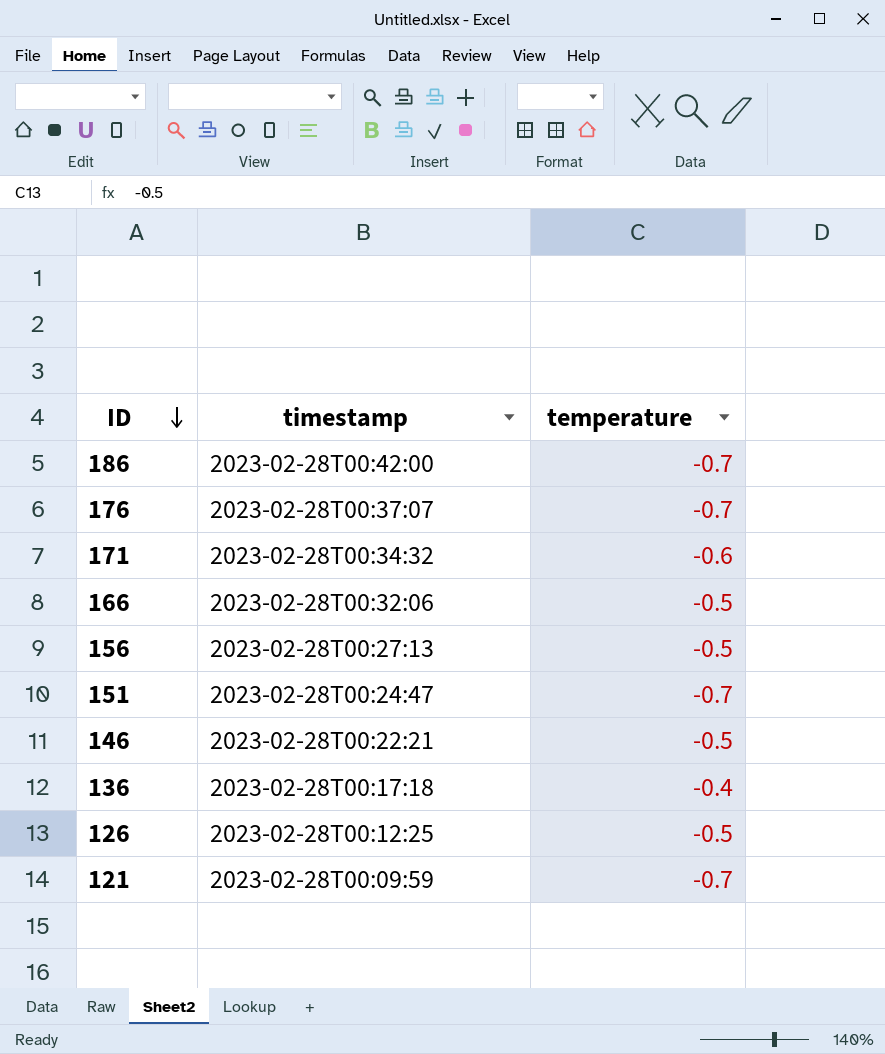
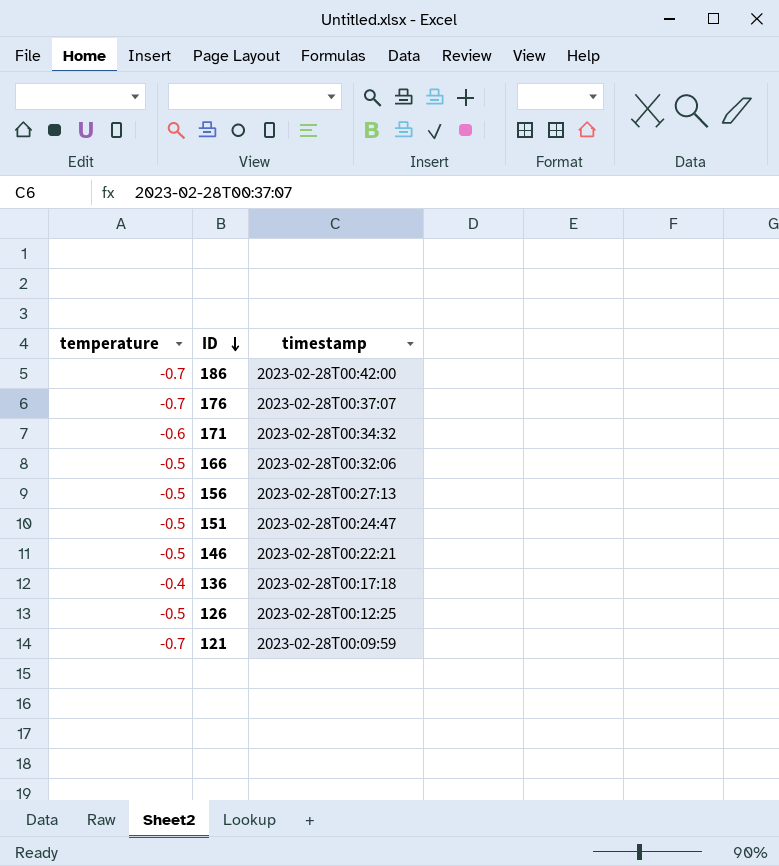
column temperature | position: 3 -> 1
151 | temperature: -0.7 -> -0.5

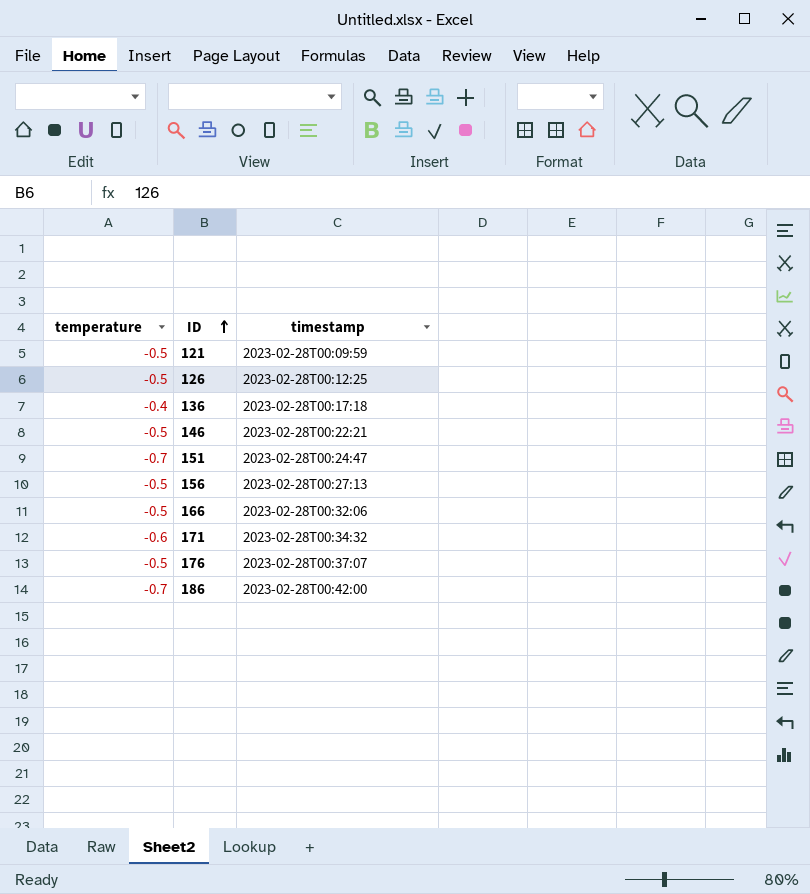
row order: ID descending -> ID ascending
121 | temperature: -0.7 -> -0.5
151 | temperature: -0.5 -> -0.7
176 | temperature: -0.7 -> -0.5

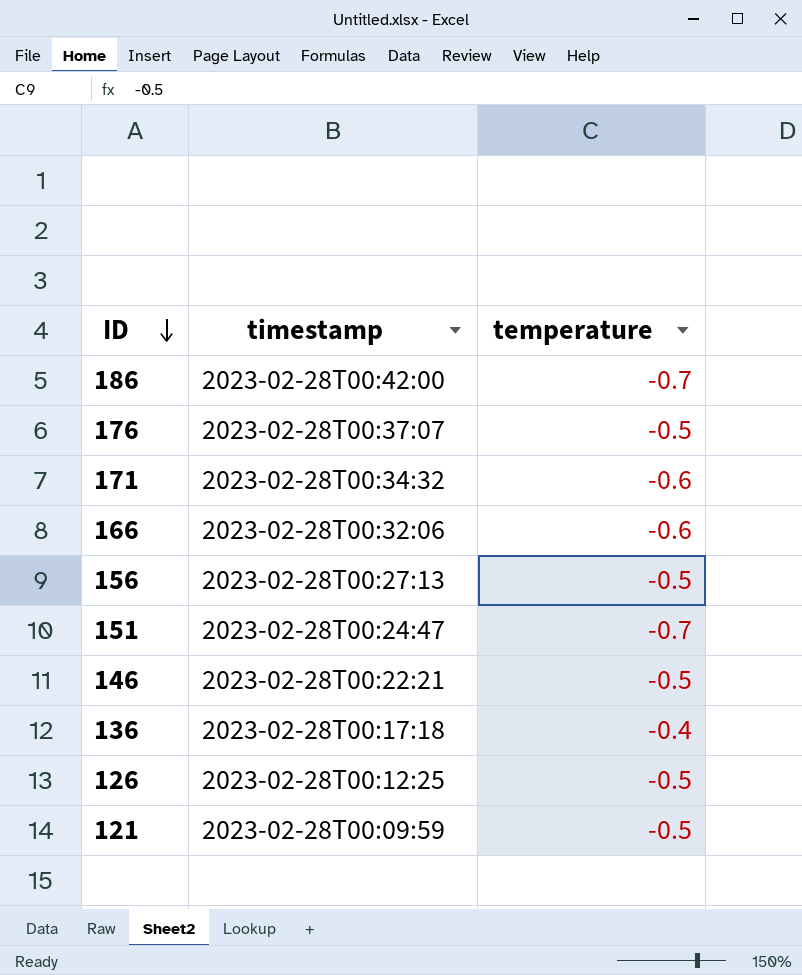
row order: ID ascending -> ID descending
column temperature | position: 1 -> 3
166 | temperature: -0.5 -> -0.6

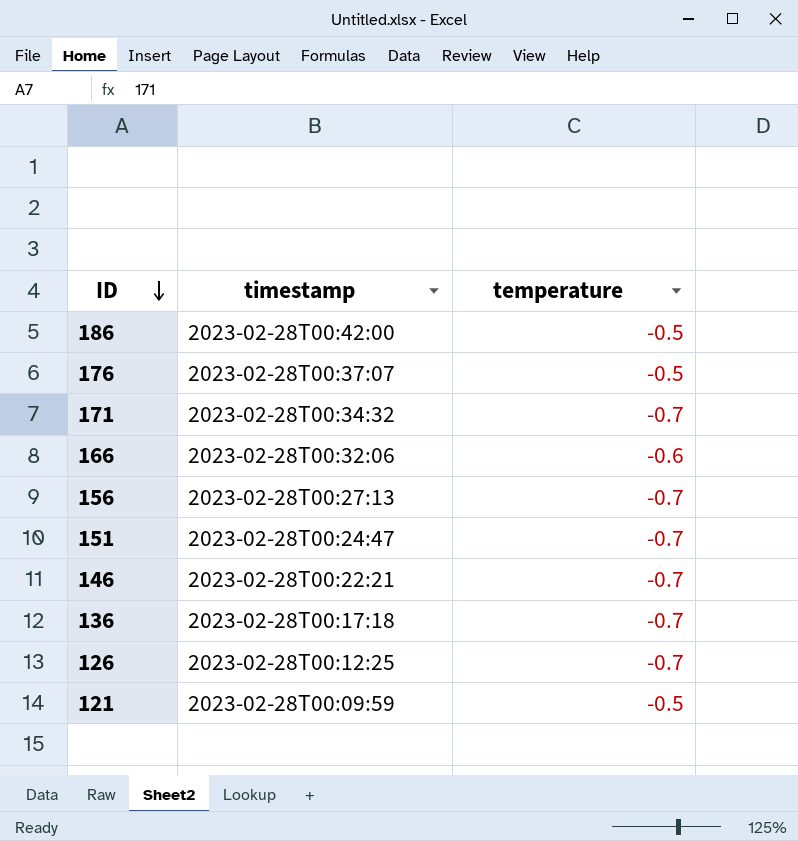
186 | temperature: -0.7 -> -0.5
171 | temperature: -0.6 -> -0.7
156 | temperature: -0.5 -> -0.7
146 | temperature: -0.5 -> -0.7
136 | temperature: -0.4 -> -0.7
126 | temperature: -0.5 -> -0.7

